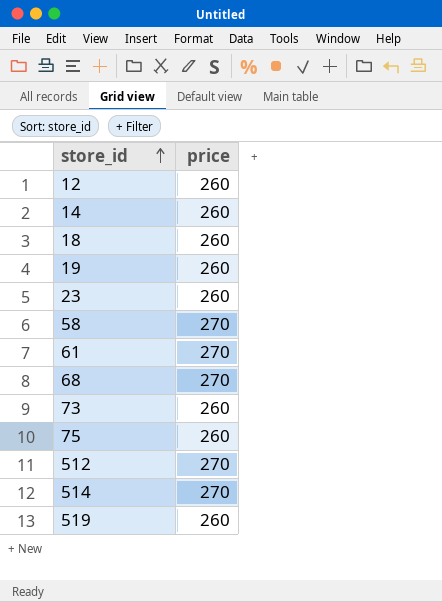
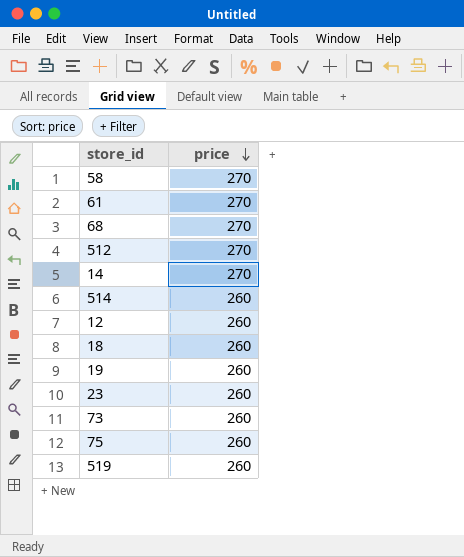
row order: store_id ascending -> price descending
14 | price: 260 -> 270
514 | price: 270 -> 260

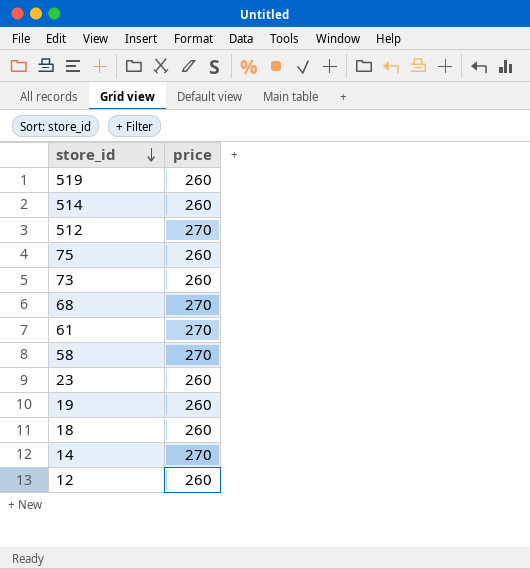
row order: price descending -> store_id descending

